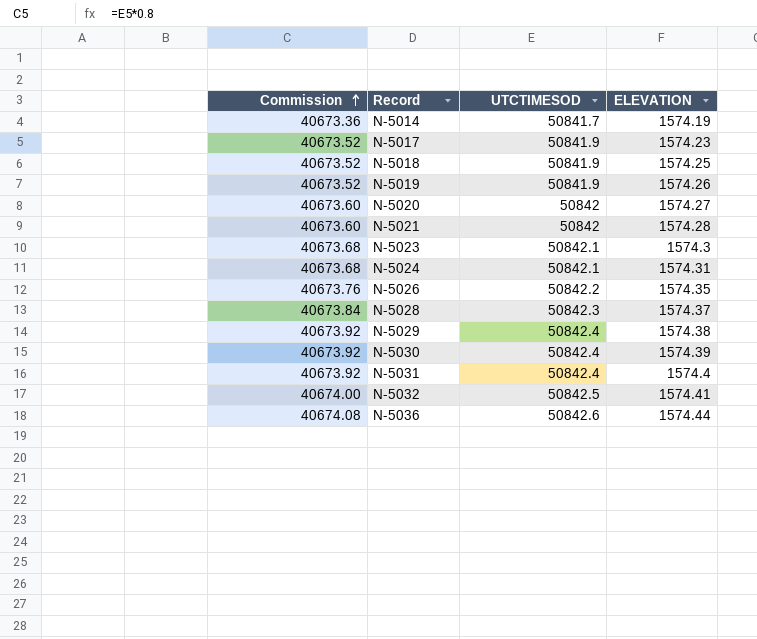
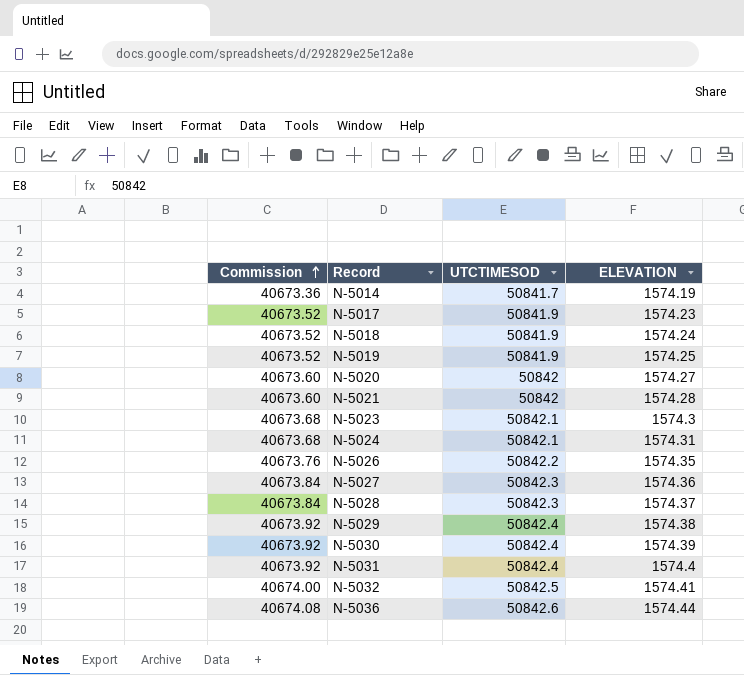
N-5018 | ELEVATION: 1574.25 -> 1574.24
N-5019 | ELEVATION: 1574.26 -> 1574.25
row N-5027: none -> 40673.84 | 50842.3 | 1574.36

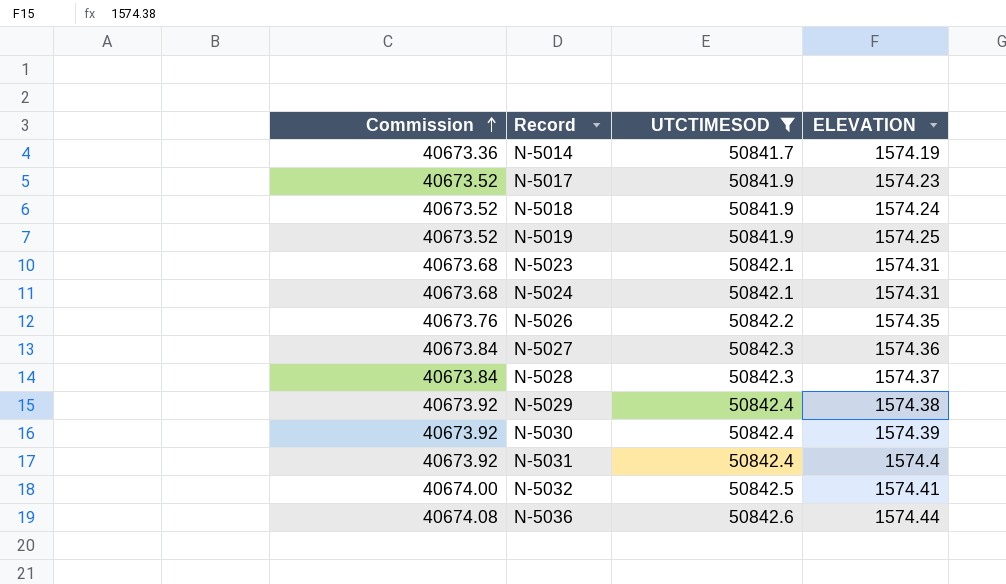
filter: none -> UTCTIMESOD != 50842
N-5023 | ELEVATION: 1574.3 -> 1574.31

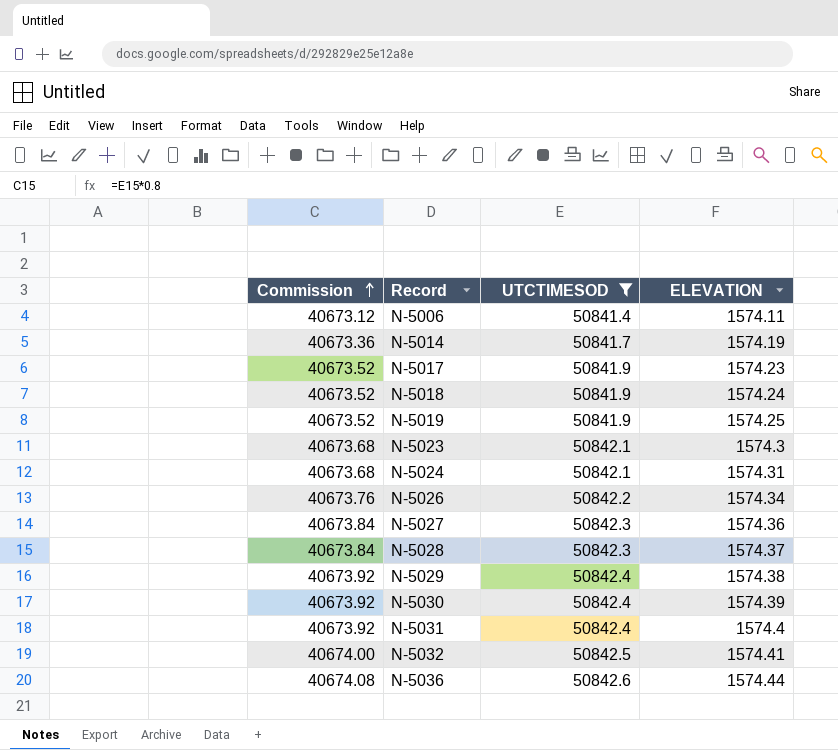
row N-5006: none -> 40673.12 | 50841.4 | 1574.11
N-5023 | ELEVATION: 1574.31 -> 1574.3
N-5026 | ELEVATION: 1574.35 -> 1574.34

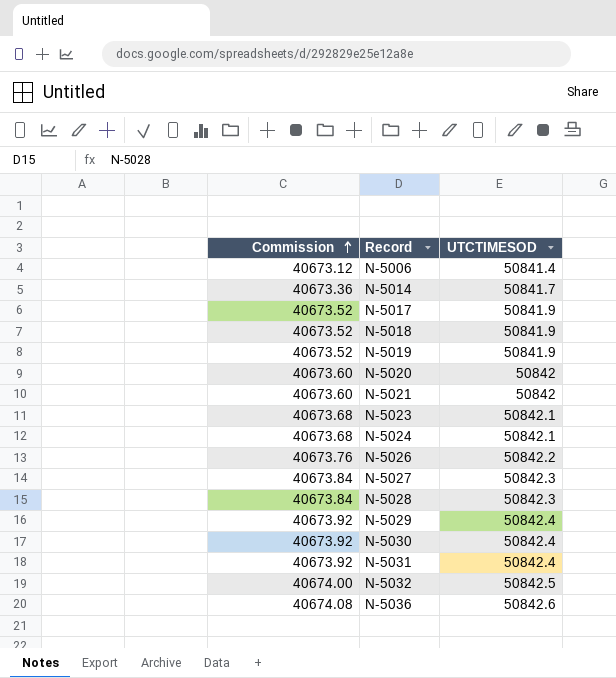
filter: UTCTIMESOD != 50842 -> none
column ELEVATION | position: 4 -> none

